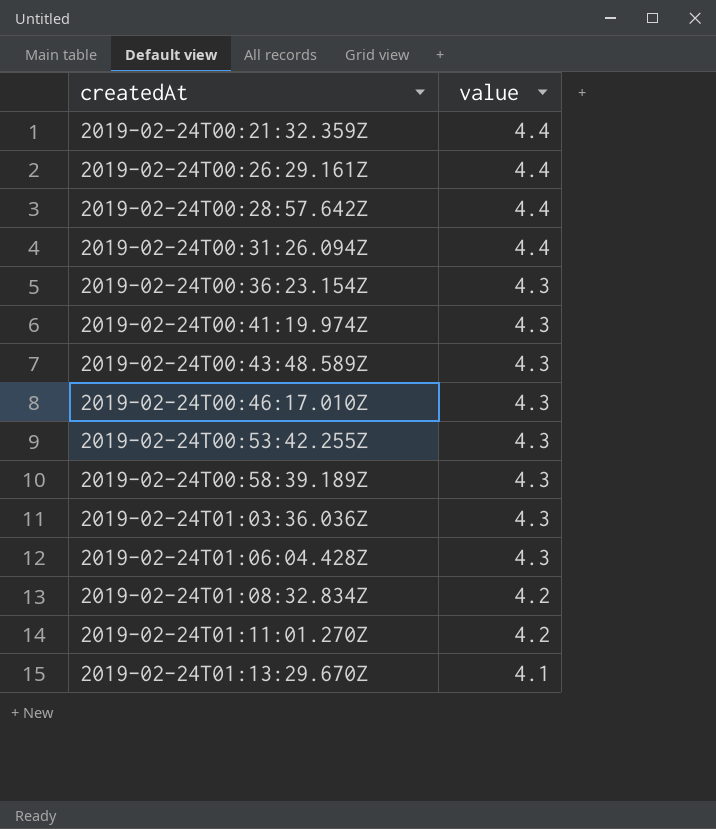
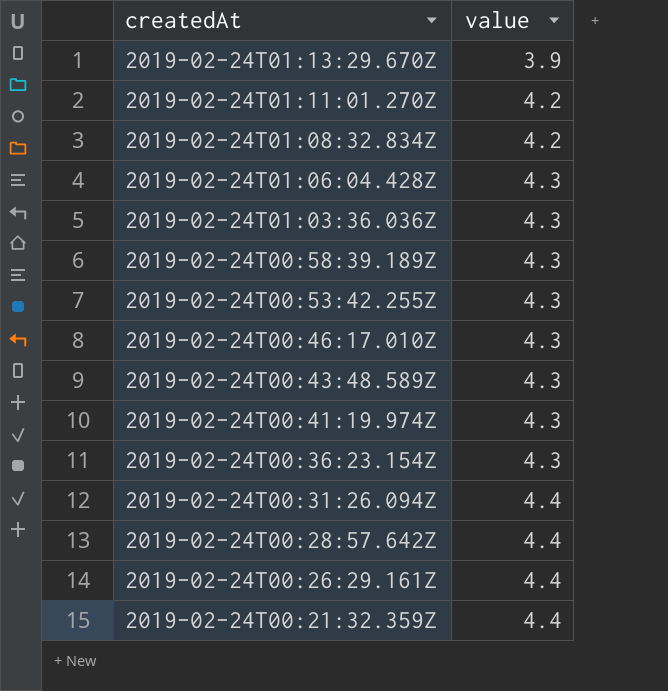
row order: createdAt ascending -> createdAt descending
2019-02-24T01:13:29.670Z | value: 4.1 -> 3.9

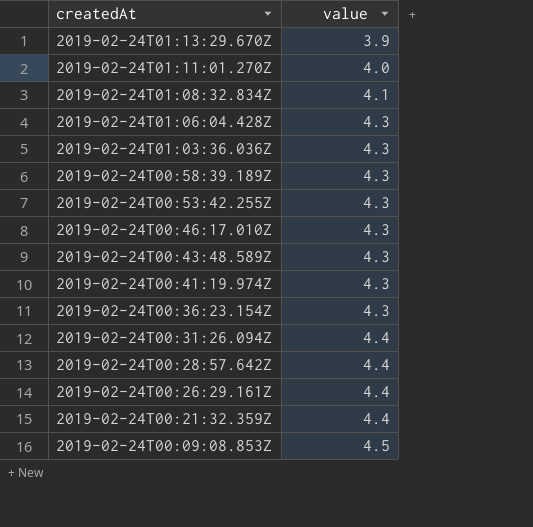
2019-02-24T01:11:01.270Z | value: 4.2 -> 4.0
2019-02-24T01:08:32.834Z | value: 4.2 -> 4.1
row 2019-02-24T00:09:08.853Z: none -> 4.5

